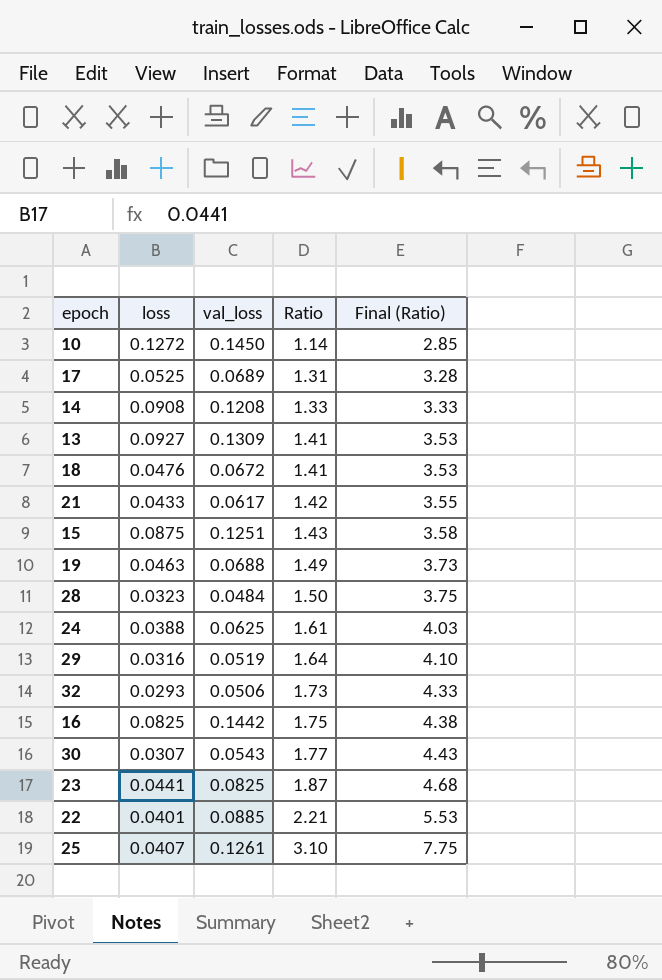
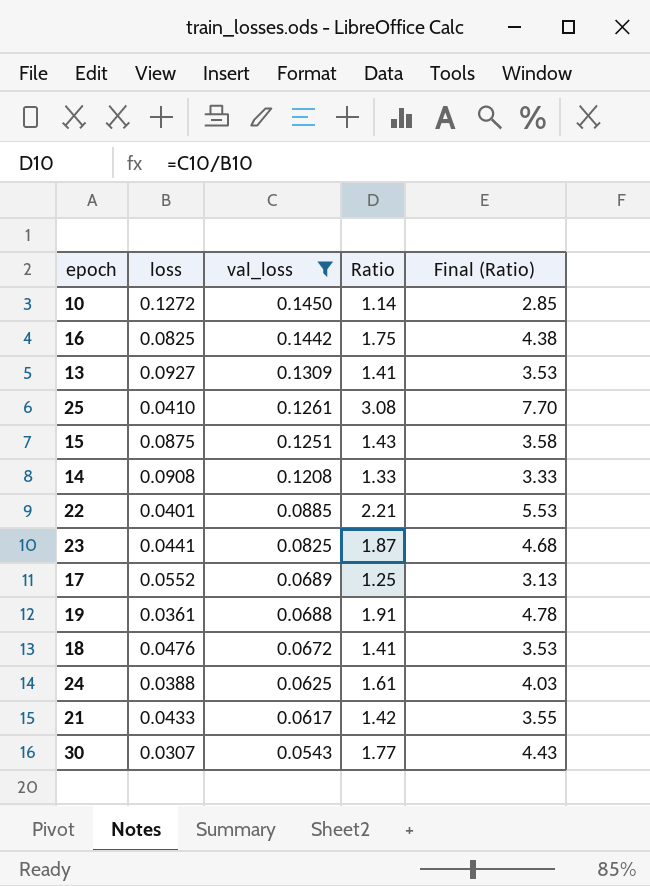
filter: none -> val_loss >= 0.0543
row order: Ratio ascending -> val_loss descending
25 | loss: 0.0407 -> 0.0410
25 | Ratio: 3.10 -> 3.08
25 | Final (Ratio): 7.75 -> 7.70
17 | loss: 0.0525 -> 0.0552
17 | Ratio: 1.31 -> 1.25
17 | Final (Ratio): 3.28 -> 3.13
19 | loss: 0.0463 -> 0.0361
19 | Ratio: 1.49 -> 1.91
19 | Final (Ratio): 3.73 -> 4.78

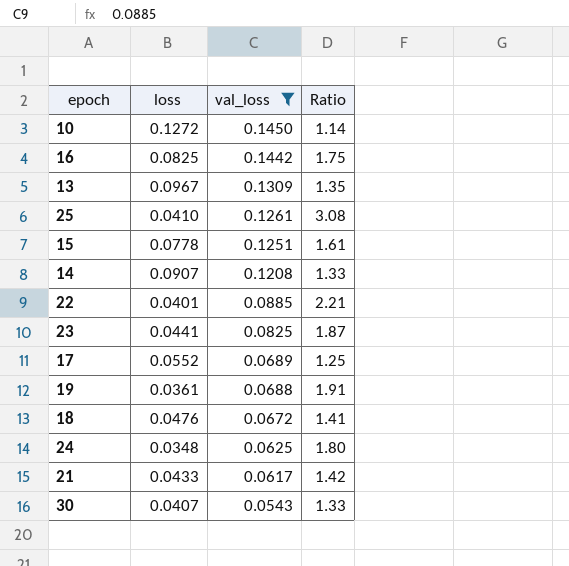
column Final (Ratio) | formula: [Ratio] * 2.5 -> none
13 | loss: 0.0927 -> 0.0967
13 | Ratio: 1.41 -> 1.35
15 | loss: 0.0875 -> 0.0778
15 | Ratio: 1.43 -> 1.61
14 | loss: 0.0908 -> 0.0907
24 | loss: 0.0388 -> 0.0348
24 | Ratio: 1.61 -> 1.80
30 | loss: 0.0307 -> 0.0407
30 | Ratio: 1.77 -> 1.33

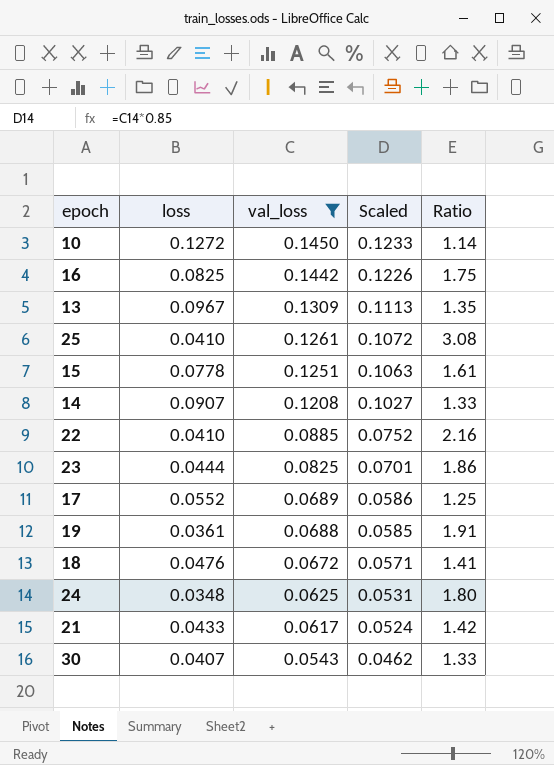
column Scaled | formula: none -> [val_loss] * 0.85
22 | loss: 0.0401 -> 0.0410
22 | Ratio: 2.21 -> 2.16
23 | loss: 0.0441 -> 0.0444
23 | Ratio: 1.87 -> 1.86

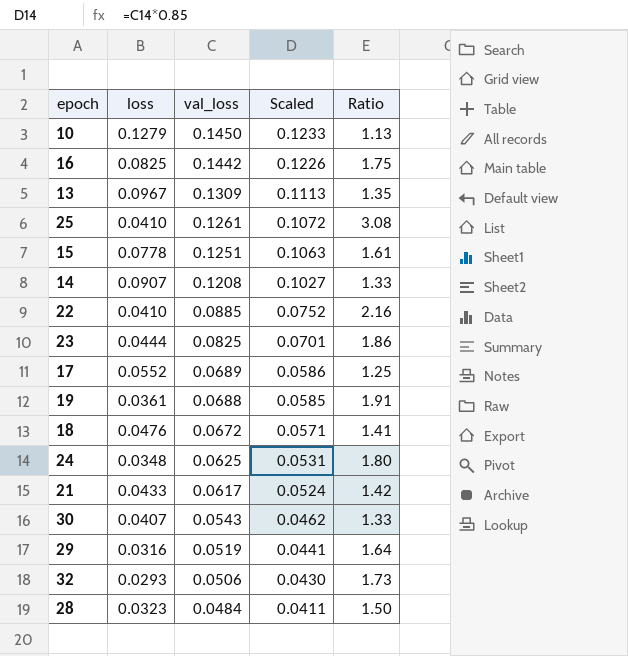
filter: val_loss >= 0.0543 -> none
10 | loss: 0.1272 -> 0.1279
10 | Ratio: 1.14 -> 1.13

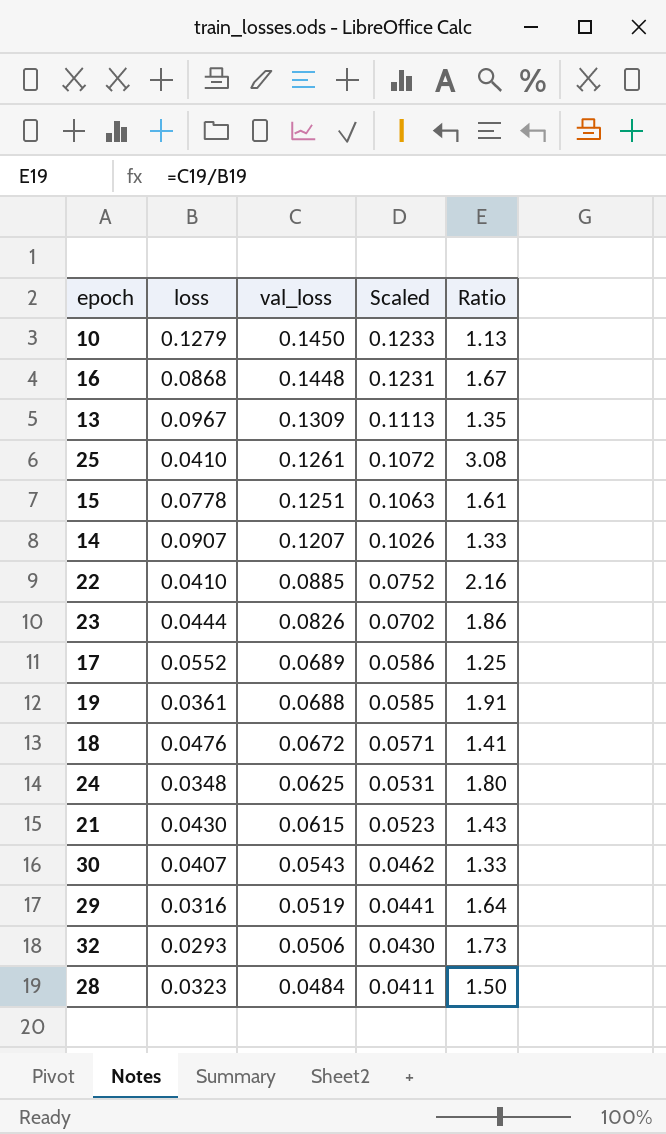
16 | loss: 0.0825 -> 0.0868
16 | val_loss: 0.1442 -> 0.1448
16 | Scaled: 0.1226 -> 0.1231
16 | Ratio: 1.75 -> 1.67
14 | val_loss: 0.1208 -> 0.1207
14 | Scaled: 0.1027 -> 0.1026
23 | val_loss: 0.0825 -> 0.0826
23 | Scaled: 0.0701 -> 0.0702
21 | loss: 0.0433 -> 0.0430
21 | val_loss: 0.0617 -> 0.0615
21 | Scaled: 0.0524 -> 0.0523
21 | Ratio: 1.42 -> 1.43

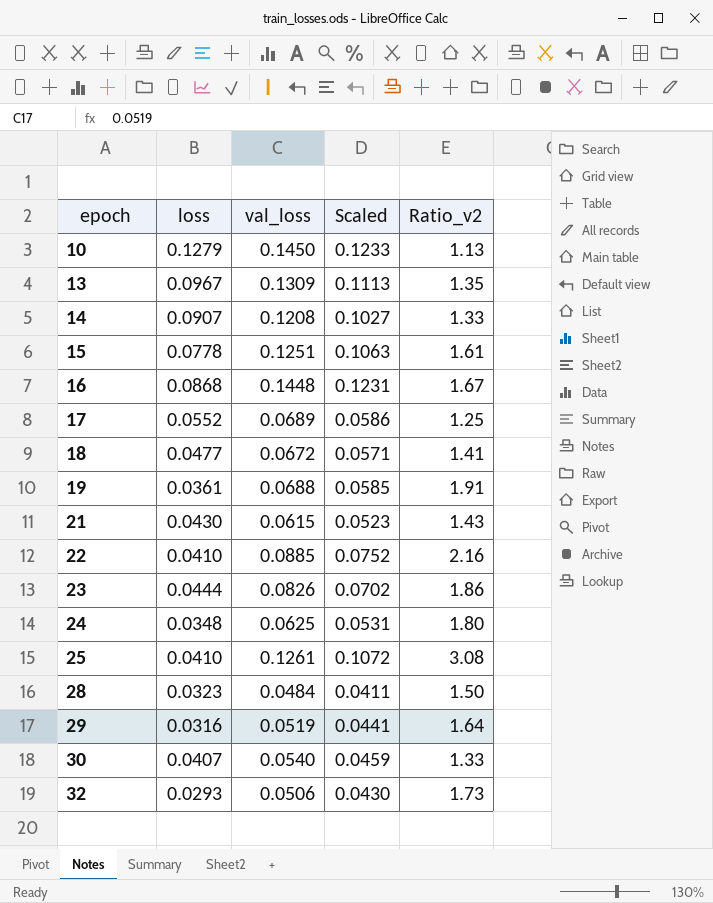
row order: val_loss descending -> epoch ascending
column name: Ratio -> Ratio_v2
14 | val_loss: 0.1207 -> 0.1208
14 | Scaled: 0.1026 -> 0.1027
18 | loss: 0.0476 -> 0.0477
30 | val_loss: 0.0543 -> 0.0540
30 | Scaled: 0.0462 -> 0.0459

